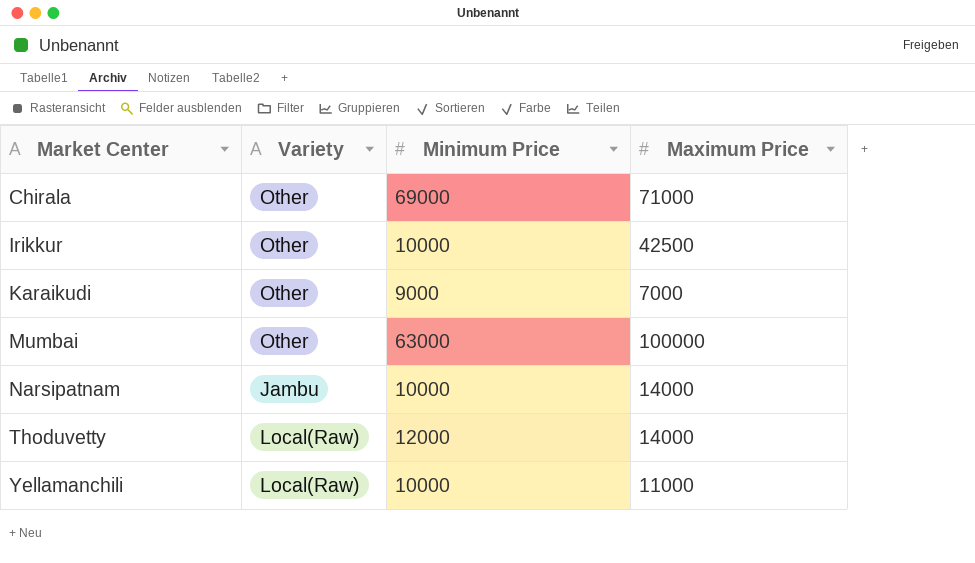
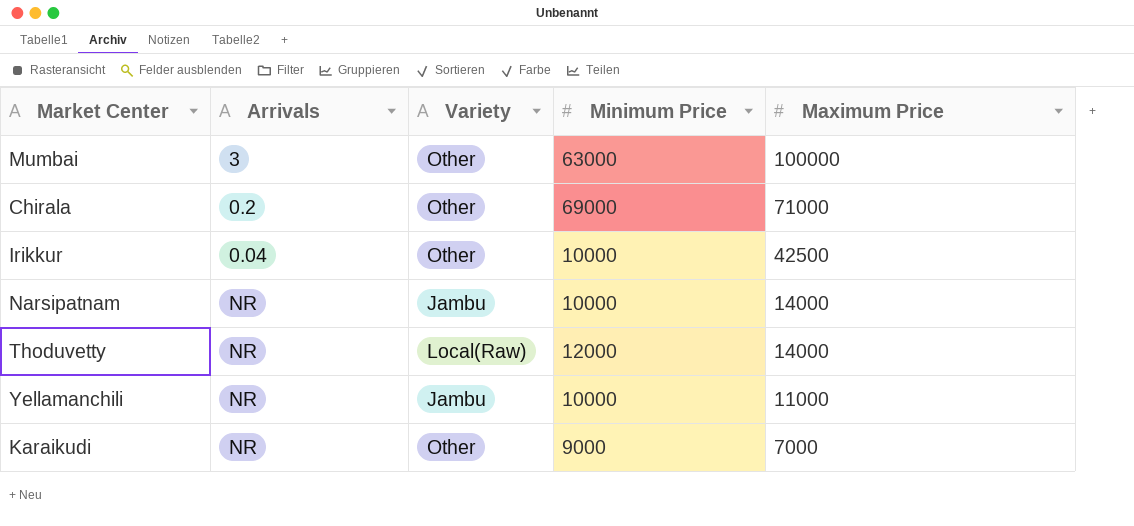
row order: Market Center ascending -> Maximum Price descending
column Arrivals | position: none -> 2
Yellamanchili | Variety: Local(Raw) -> Jambu

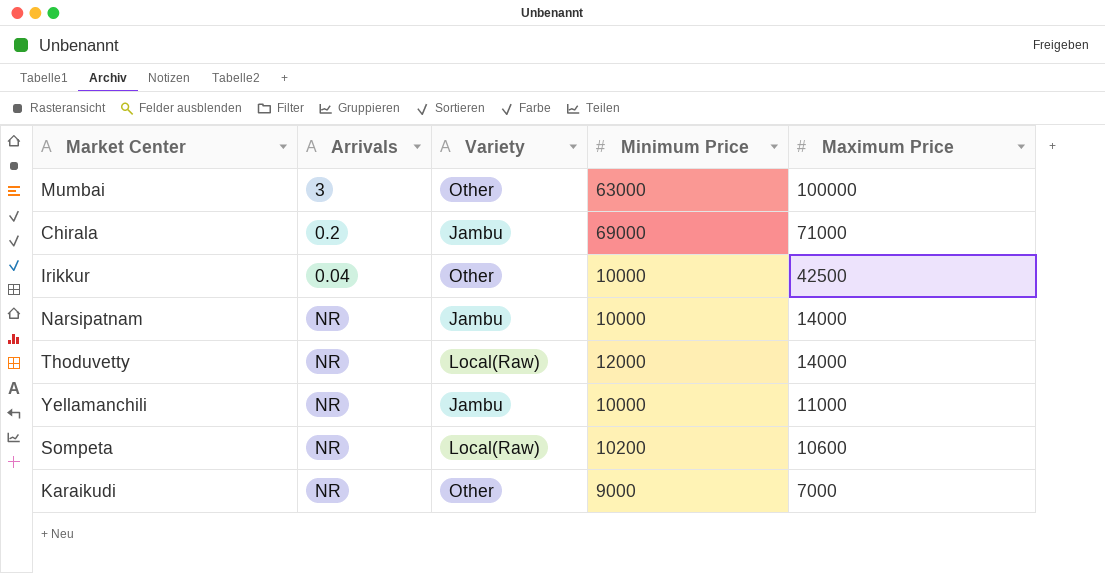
Chirala | Variety: Other -> Jambu
row Sompeta: none -> NR | Local(Raw) | 10200 | 10600

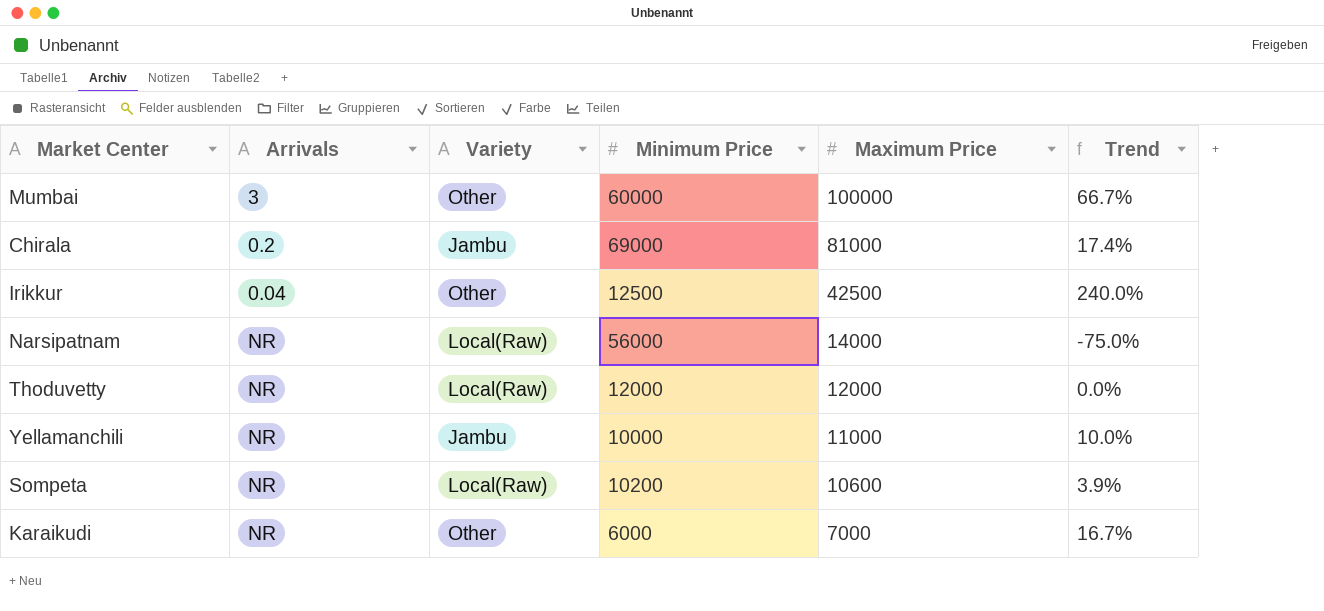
column Trend | formula: none -> ([Maximum Price] - [Minimum Price]) / [Minimum Price]
Mumbai | Minimum Price: 63000 -> 60000
Chirala | Maximum Price: 71000 -> 81000
Irikkur | Minimum Price: 10000 -> 12500
Narsipatnam | Variety: Jambu -> Local(Raw)
Narsipatnam | Minimum Price: 10000 -> 56000
Thoduvetty | Maximum Price: 14000 -> 12000
Karaikudi | Minimum Price: 9000 -> 6000

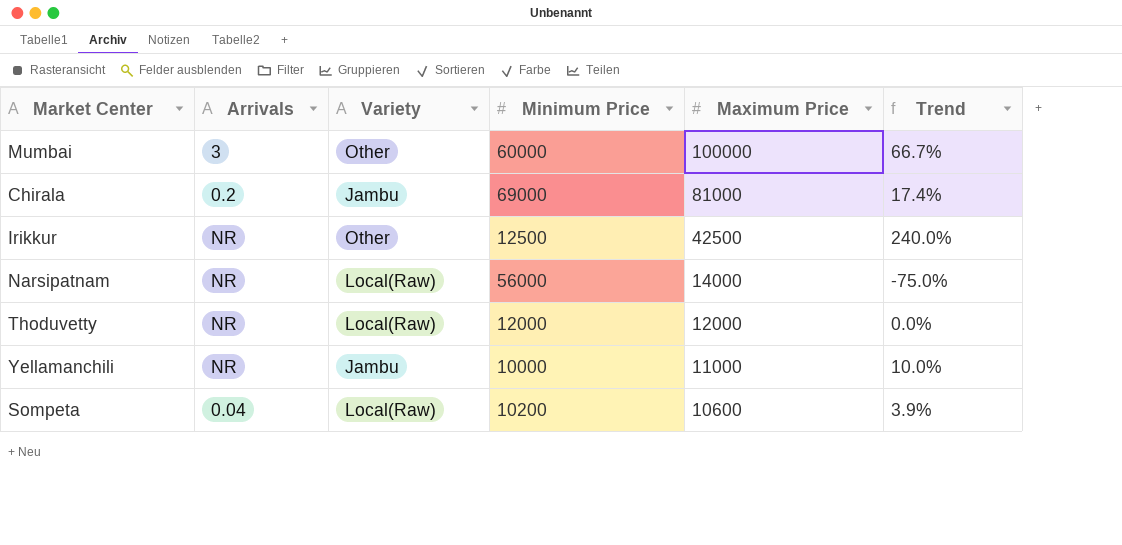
row Karaikudi: NR | Other | 6000 | 7000 | 16.7% -> none
Irikkur | Arrivals: 0.04 -> NR
Sompeta | Arrivals: NR -> 0.04

